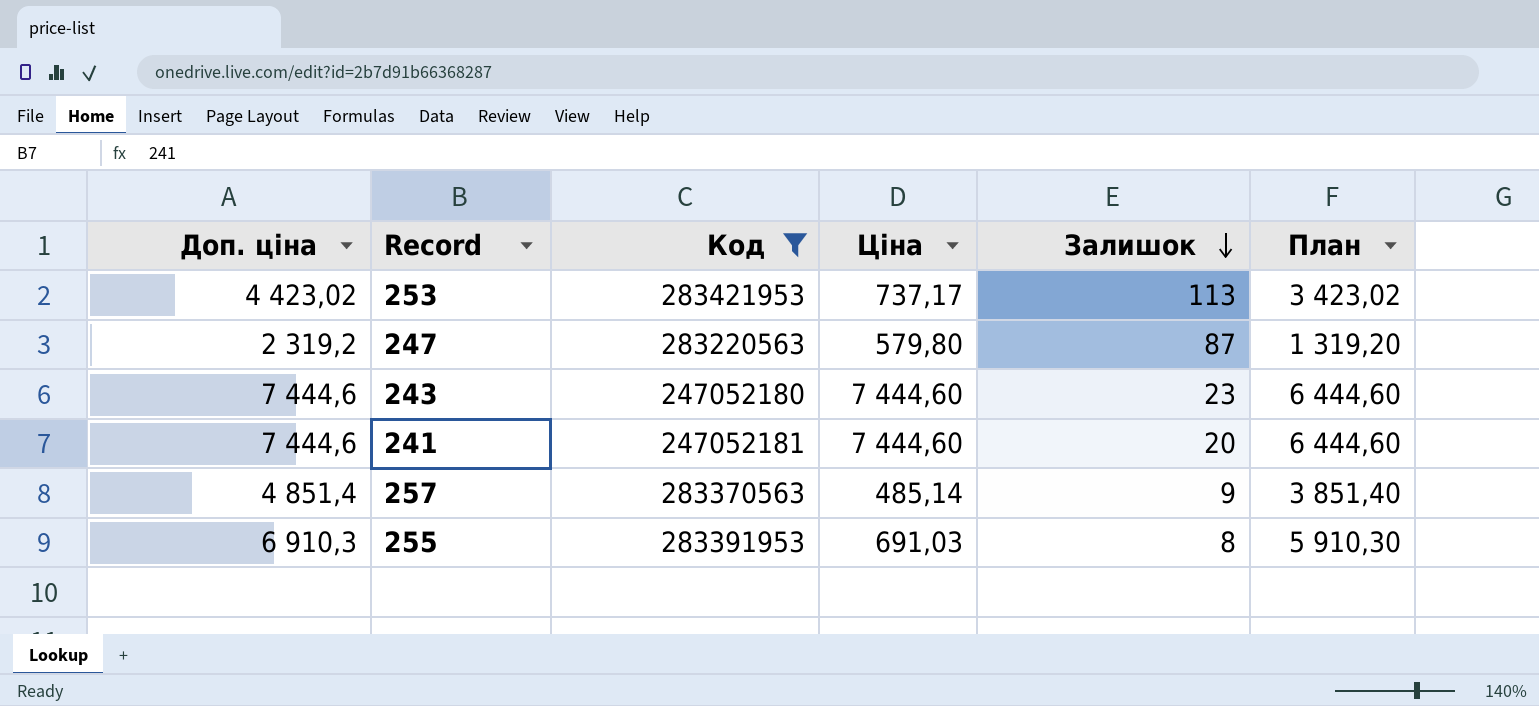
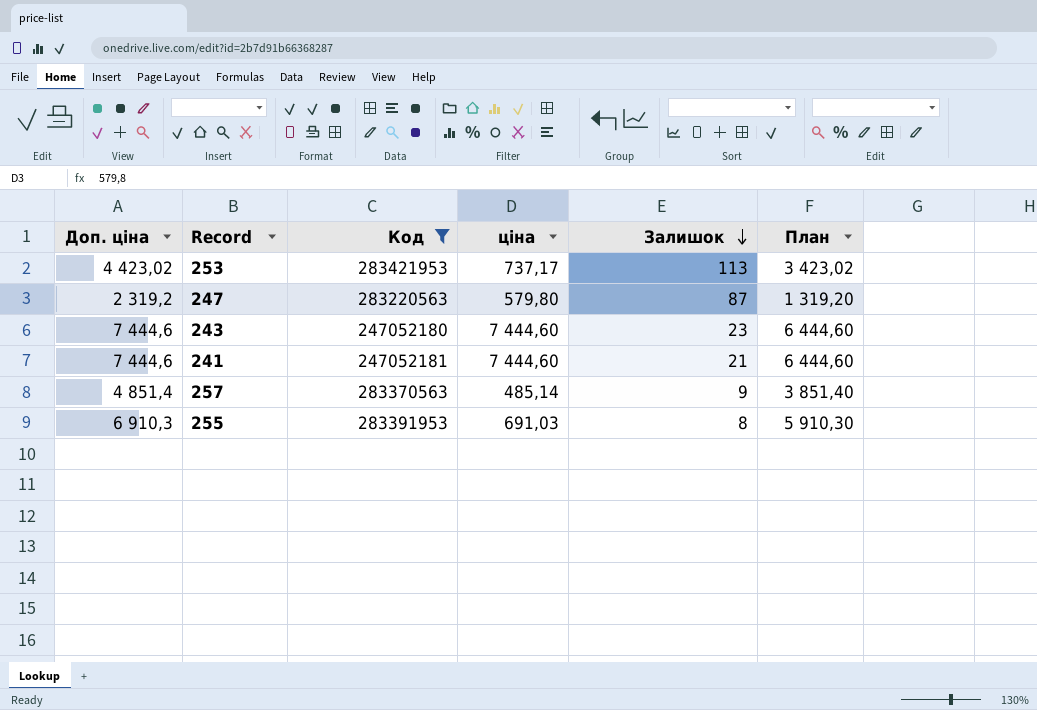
column name: Ціна -> ціна
241 | Залишок: 20 -> 21

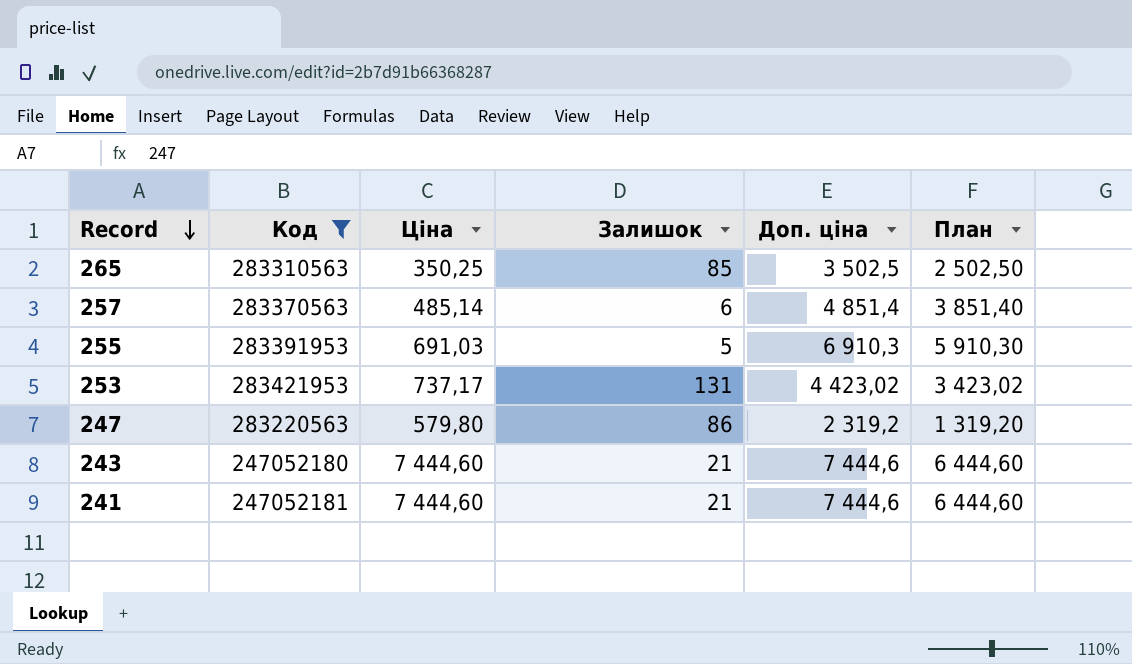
row order: Залишок descending -> Record descending
column name: ціна -> Ціна
column Доп. ціна | position: 1 -> 5
row 265: none -> 283310563 | 350,25 | 85 | 3 502,5 | 2 502,50
257 | Залишок: 9 -> 6
255 | Залишок: 8 -> 5
253 | Залишок: 113 -> 131
247 | Залишок: 87 -> 86
243 | Залишок: 23 -> 21

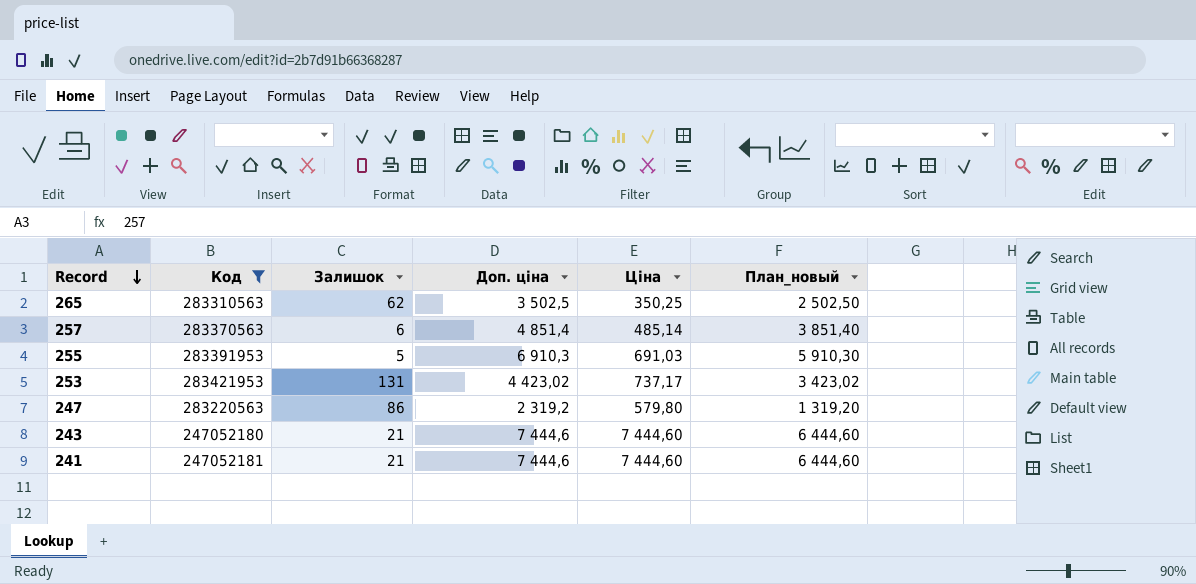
column Ціна | position: 3 -> 5
column name: План -> План_новый
265 | Залишок: 85 -> 62

